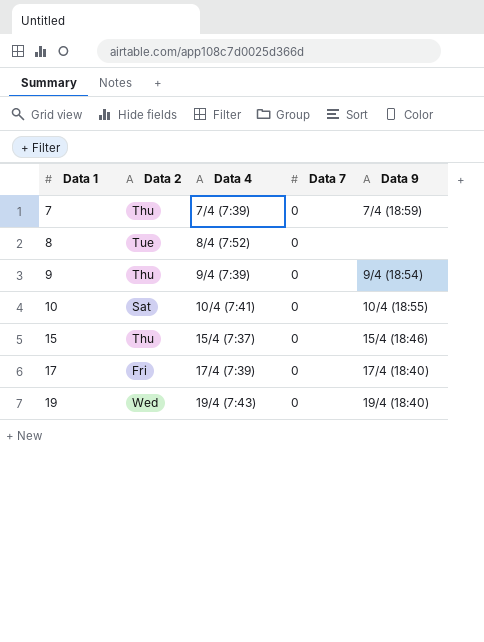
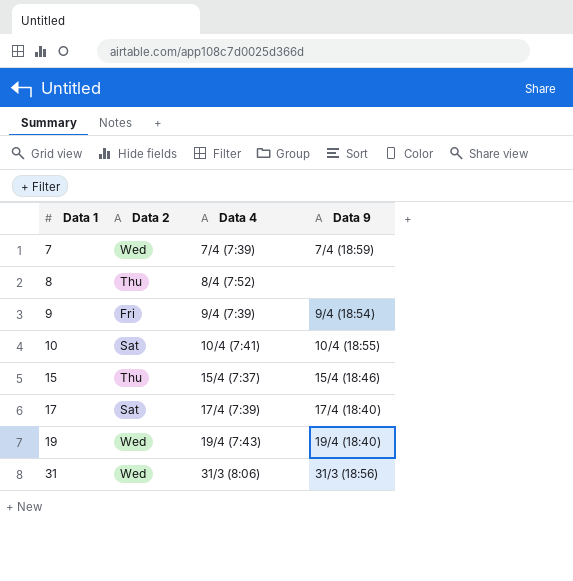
column Data 7 | position: 4 -> none
7 | Data 2: Thu -> Wed
8 | Data 2: Tue -> Thu
9 | Data 2: Thu -> Fri
17 | Data 2: Fri -> Sat
row 31: none -> Wed | 31/3 (8:06) | 31/3 (18:56)

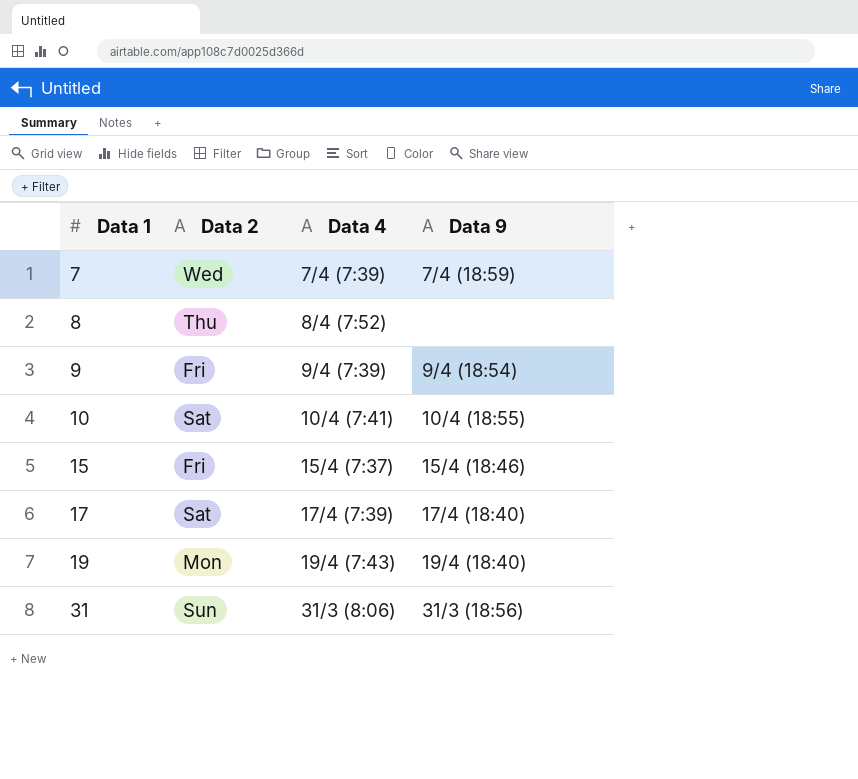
15 | Data 2: Thu -> Fri
19 | Data 2: Wed -> Mon
31 | Data 2: Wed -> Sun

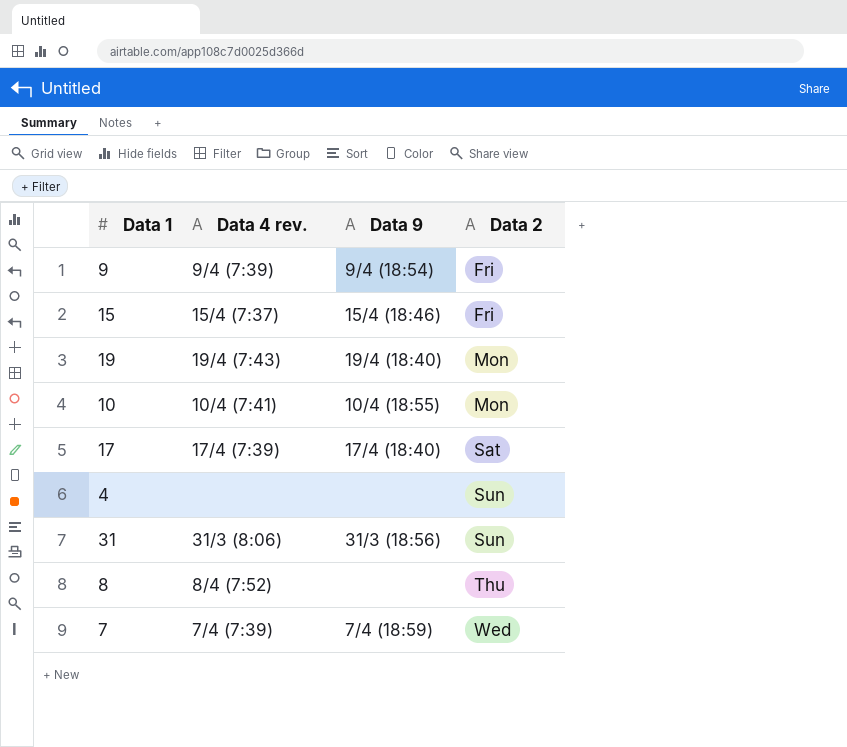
row order: Data 1 ascending -> Data 2 ascending
column name: Data 4 -> Data 4 rev.
column Data 2 | position: 2 -> 4
10 | Data 2: Sat -> Mon
row 4: none -> none | none | Sun

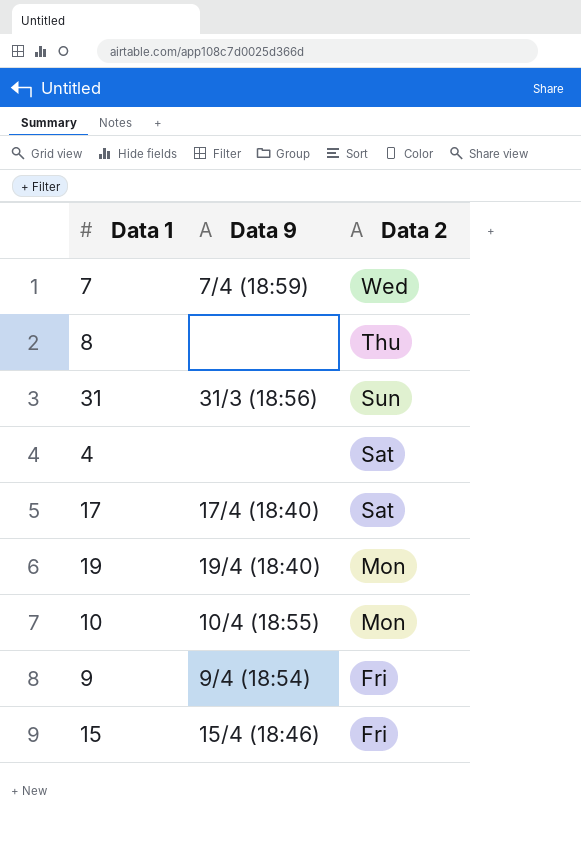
row order: Data 2 ascending -> Data 2 descending
column Data 4 rev. | position: 2 -> none
4 | Data 2: Sun -> Sat

